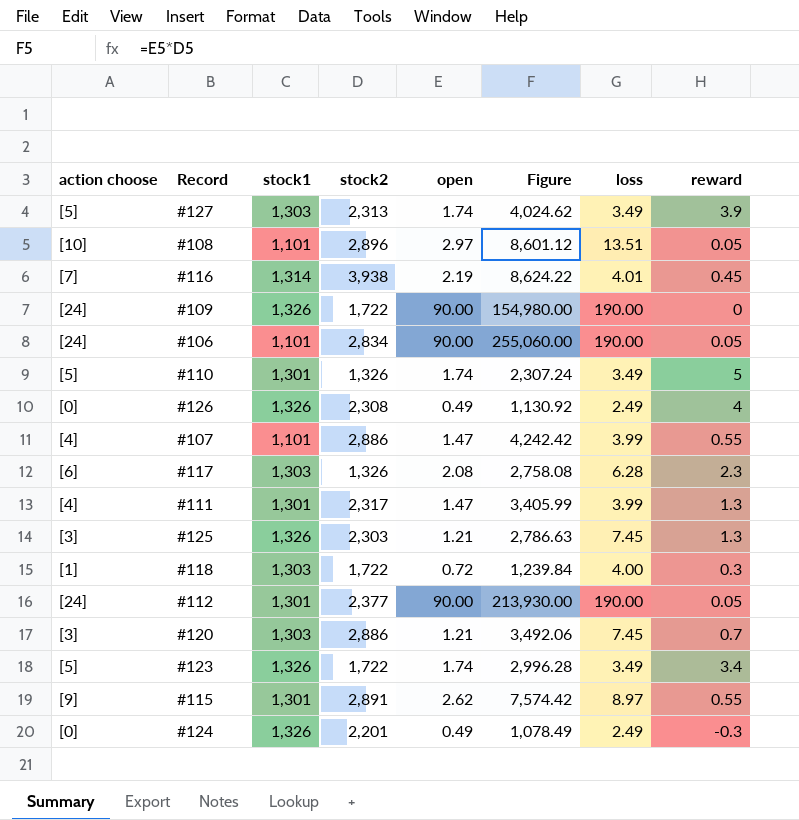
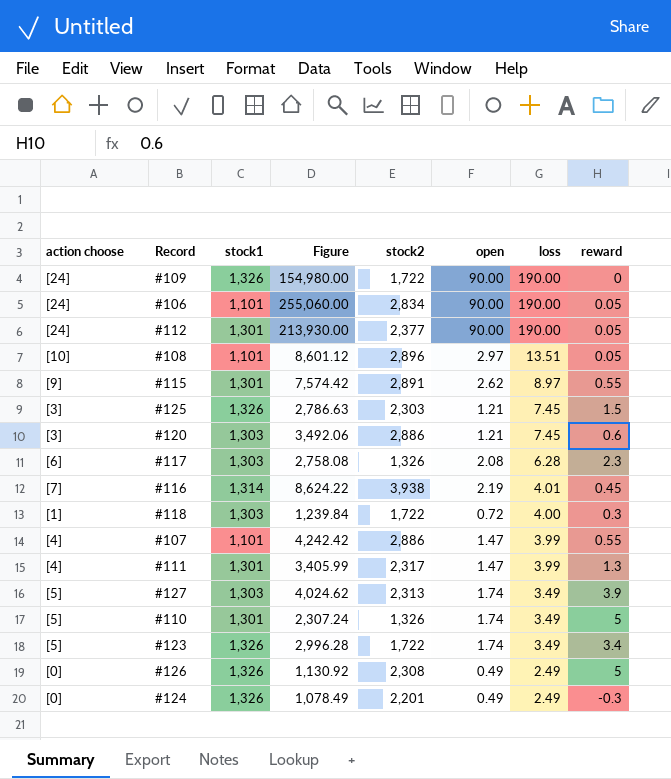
row order: none -> loss descending
column Figure | position: 6 -> 4
#125 | reward: 1.3 -> 1.5
#120 | reward: 0.7 -> 0.6
#126 | reward: 4 -> 5

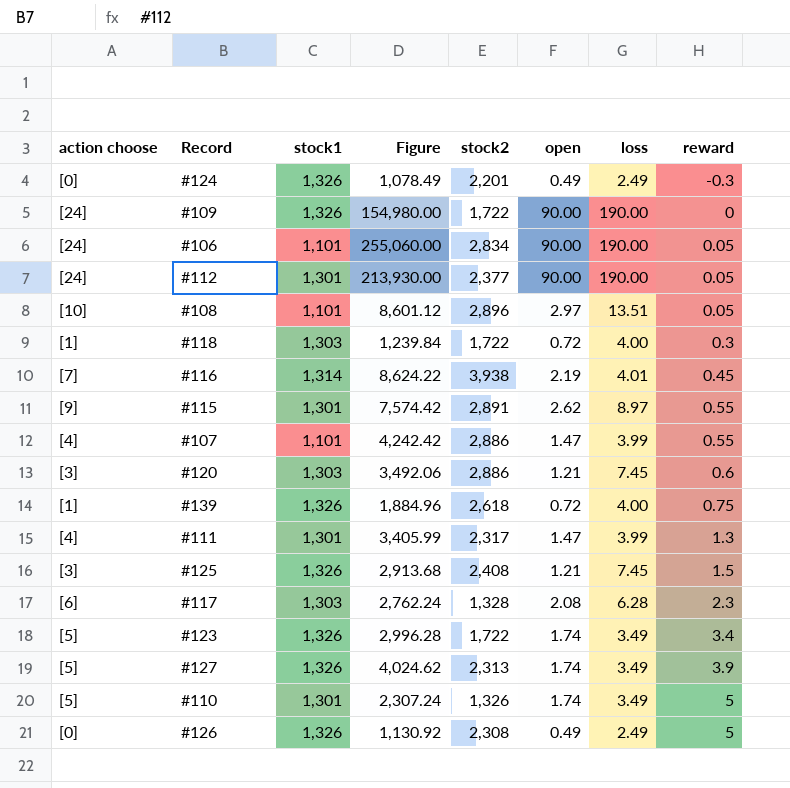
row order: loss descending -> reward ascending
row #139: none -> [1] | 1,326 | 1,884.96 | 2,618 | 0.72 | 4.00 | 0.75
#125 | Figure: 2,786.63 -> 2,913.68
#125 | stock2: 2,303 -> 2,408
#117 | Figure: 2,758.08 -> 2,762.24
#117 | stock2: 1,326 -> 1,328
#127 | stock1: 1,303 -> 1,326

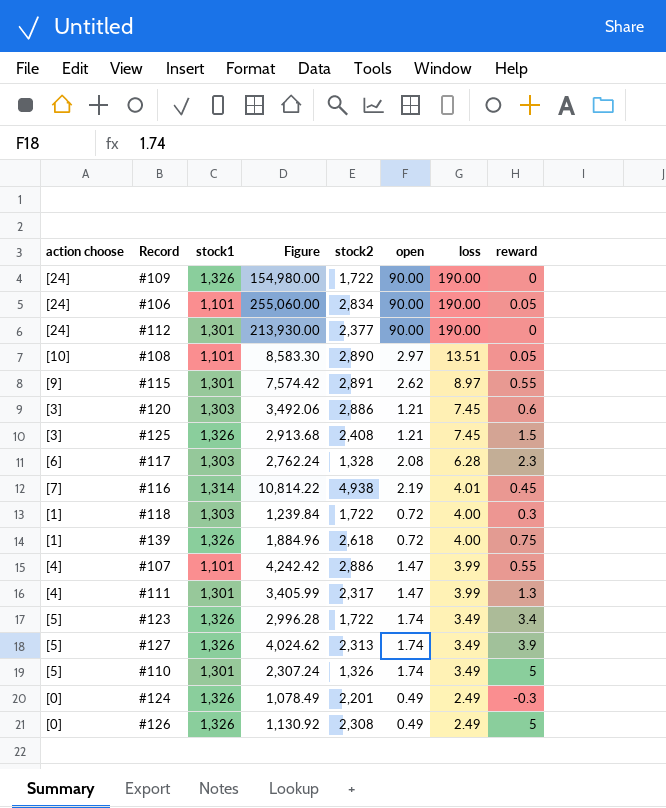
row order: reward ascending -> loss descending
#112 | reward: 0.05 -> 0
#108 | Figure: 8,601.12 -> 8,583.30
#108 | stock2: 2,896 -> 2,890
#116 | Figure: 8,624.22 -> 10,814.22
#116 | stock2: 3,938 -> 4,938

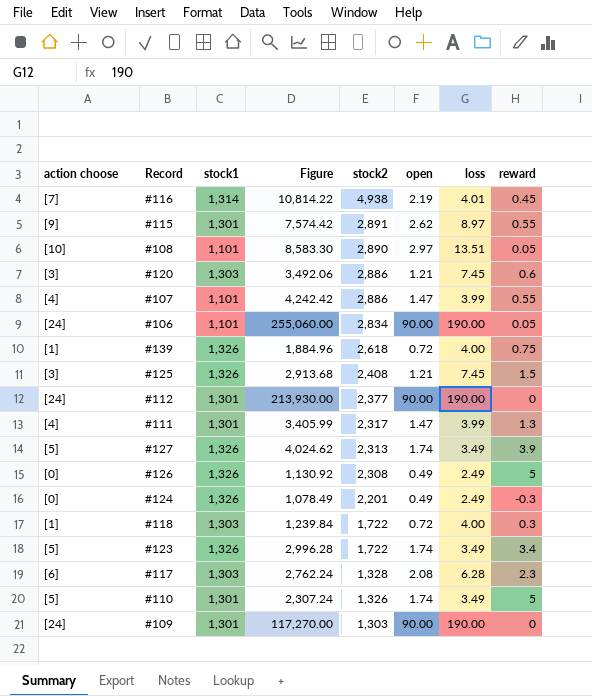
row order: loss descending -> stock2 descending
#109 | stock1: 1,326 -> 1,301
#109 | Figure: 154,980.00 -> 117,270.00
#109 | stock2: 1,722 -> 1,303

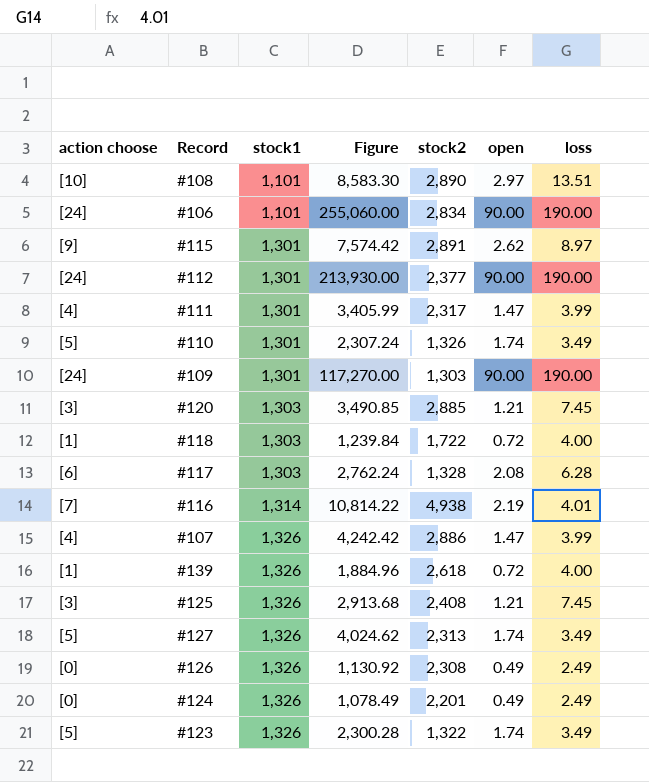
row order: stock2 descending -> stock1 ascending
column reward | position: 8 -> none
#120 | Figure: 3,492.06 -> 3,490.85
#120 | stock2: 2,886 -> 2,885
#107 | stock1: 1,101 -> 1,326
#123 | Figure: 2,996.28 -> 2,300.28
#123 | stock2: 1,722 -> 1,322

